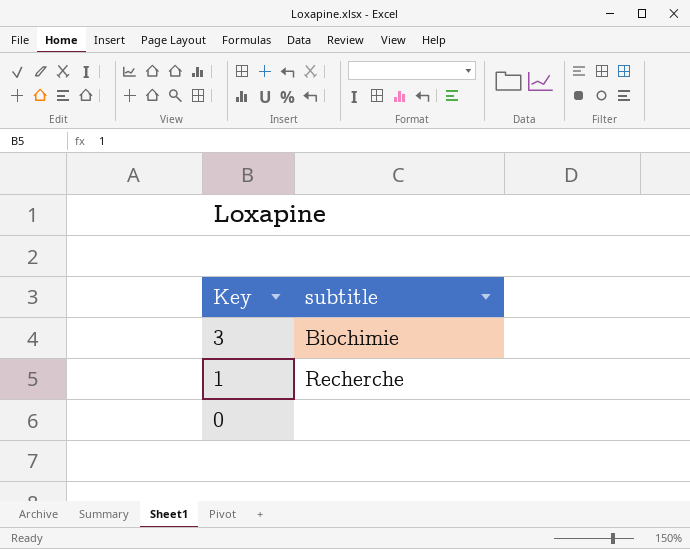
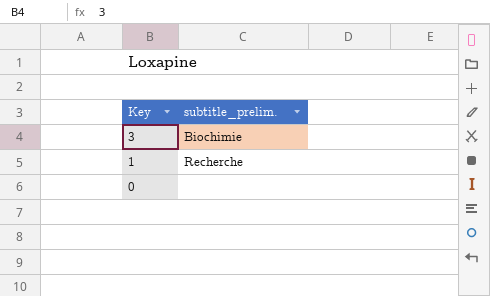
column name: subtitle -> subtitle_prelim.

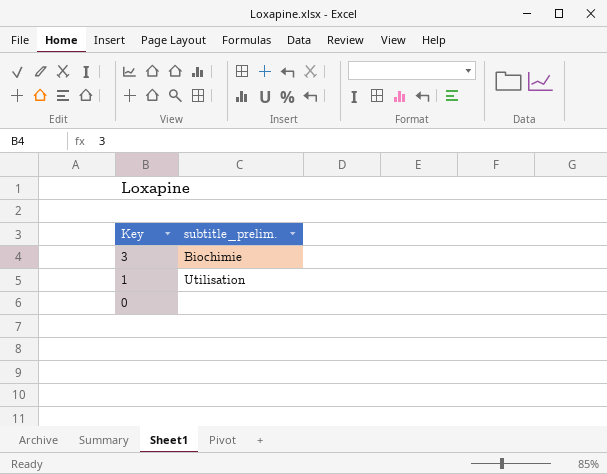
1 | subtitle_prelim.: Recherche -> Utilisation

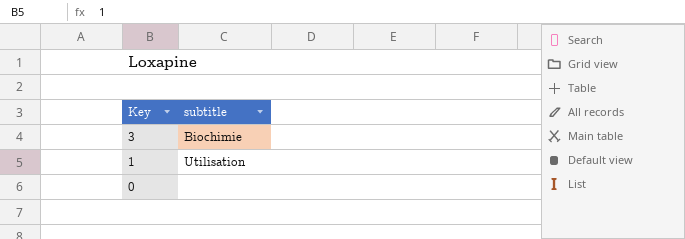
column name: subtitle_prelim. -> subtitle

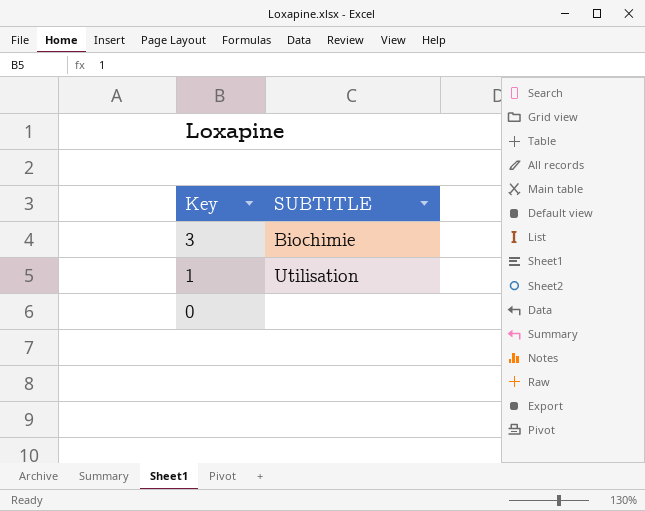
column name: subtitle -> SUBTITLE

